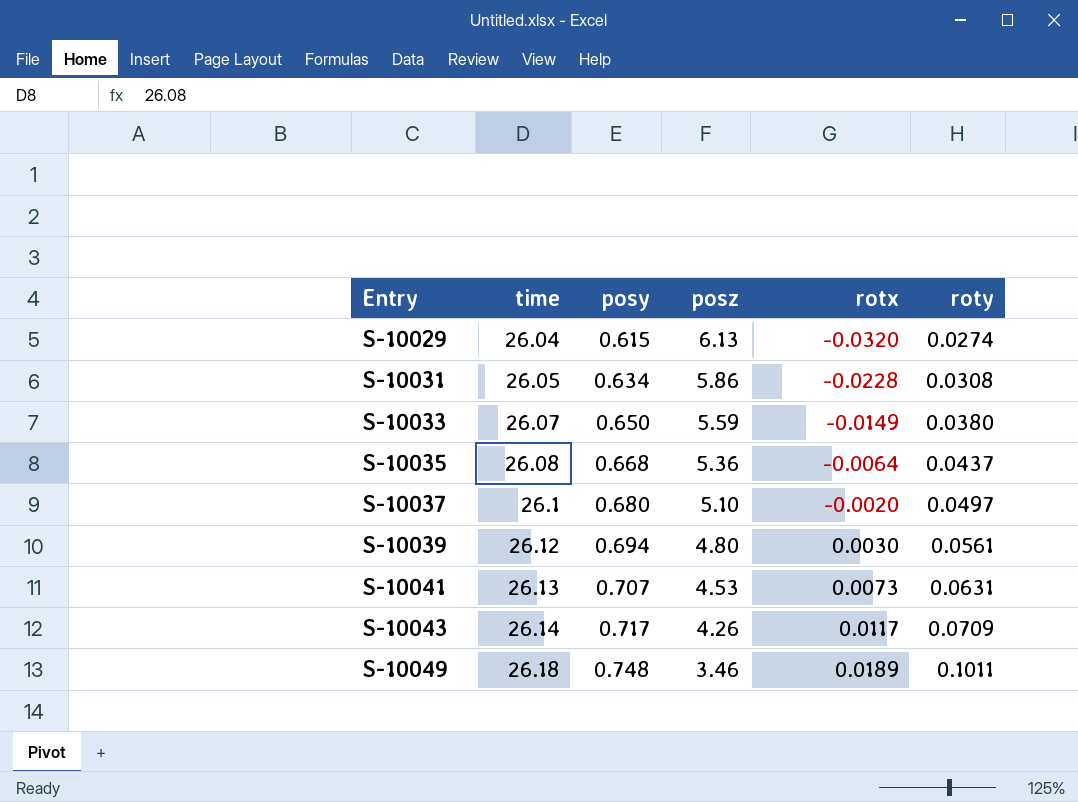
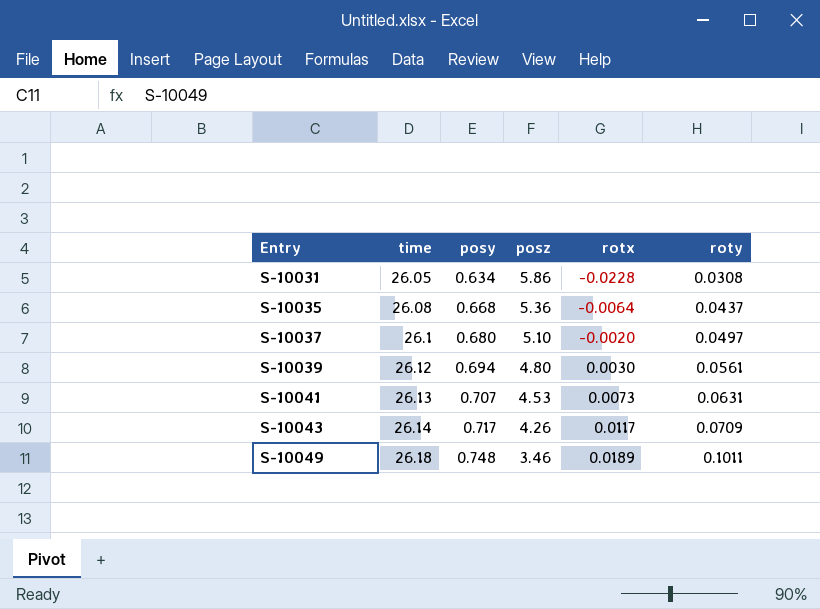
row S-10029: 26.04 | 0.615 | 6.13 | -0.0320 | 0.0274 -> none
row S-10033: 26.07 | 0.650 | 5.59 | -0.0149 | 0.0380 -> none

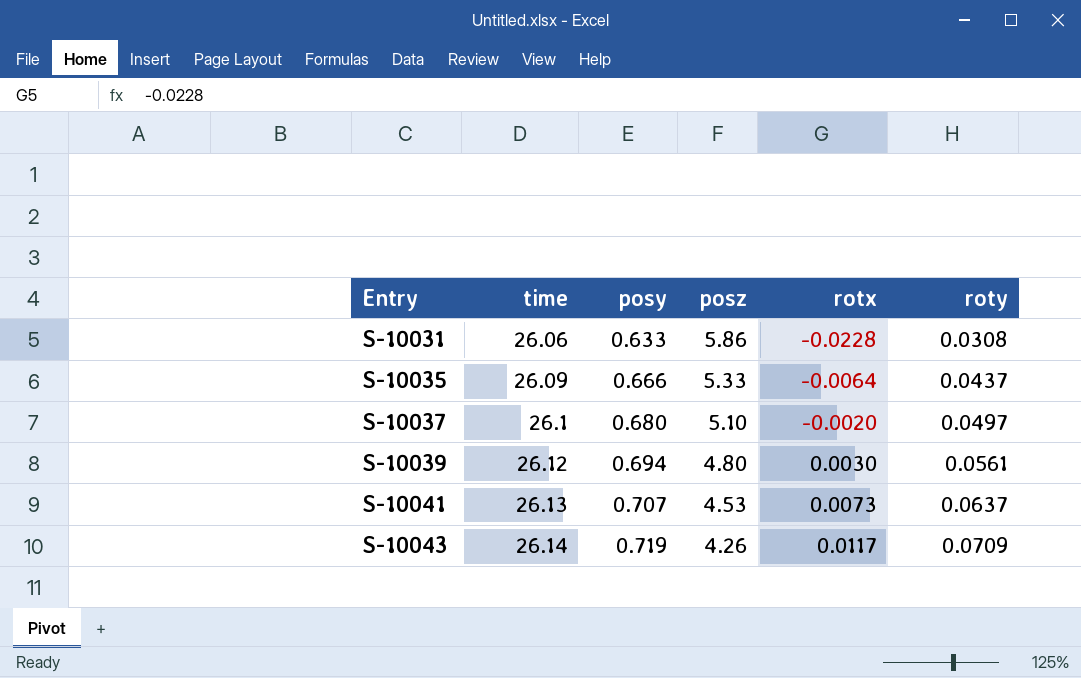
row S-10049: 26.18 | 0.748 | 3.46 | 0.0189 | 0.1011 -> none
S-10031 | time: 26.05 -> 26.06
S-10031 | posy: 0.634 -> 0.633
S-10035 | time: 26.08 -> 26.09
S-10035 | posy: 0.668 -> 0.666
S-10035 | posz: 5.36 -> 5.33
S-10041 | roty: 0.0631 -> 0.0637
S-10043 | posy: 0.717 -> 0.719

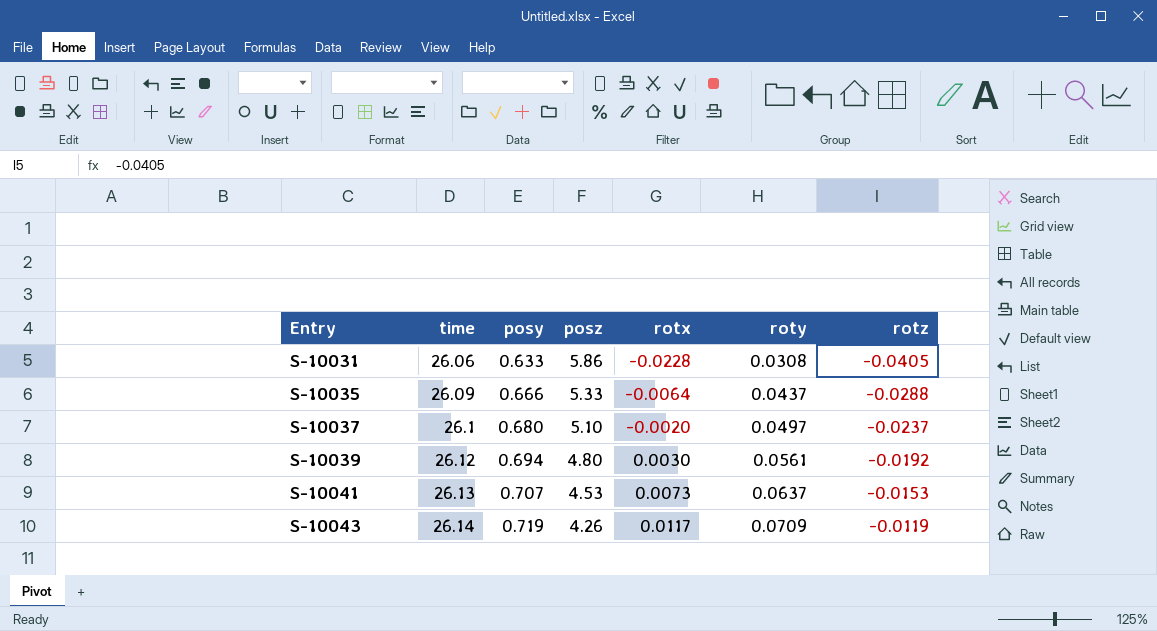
column rotz | position: none -> 7

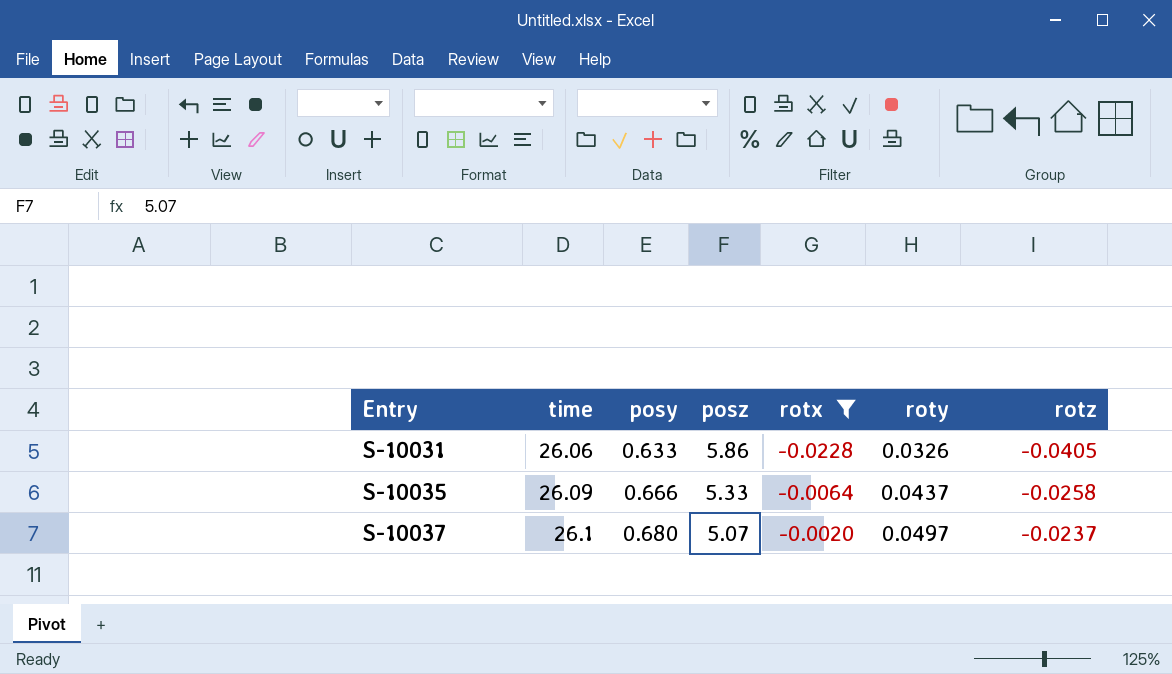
filter: none -> rotx <= -0.0020
S-10031 | roty: 0.0308 -> 0.0326
S-10035 | rotz: -0.0288 -> -0.0258
S-10037 | posz: 5.10 -> 5.07

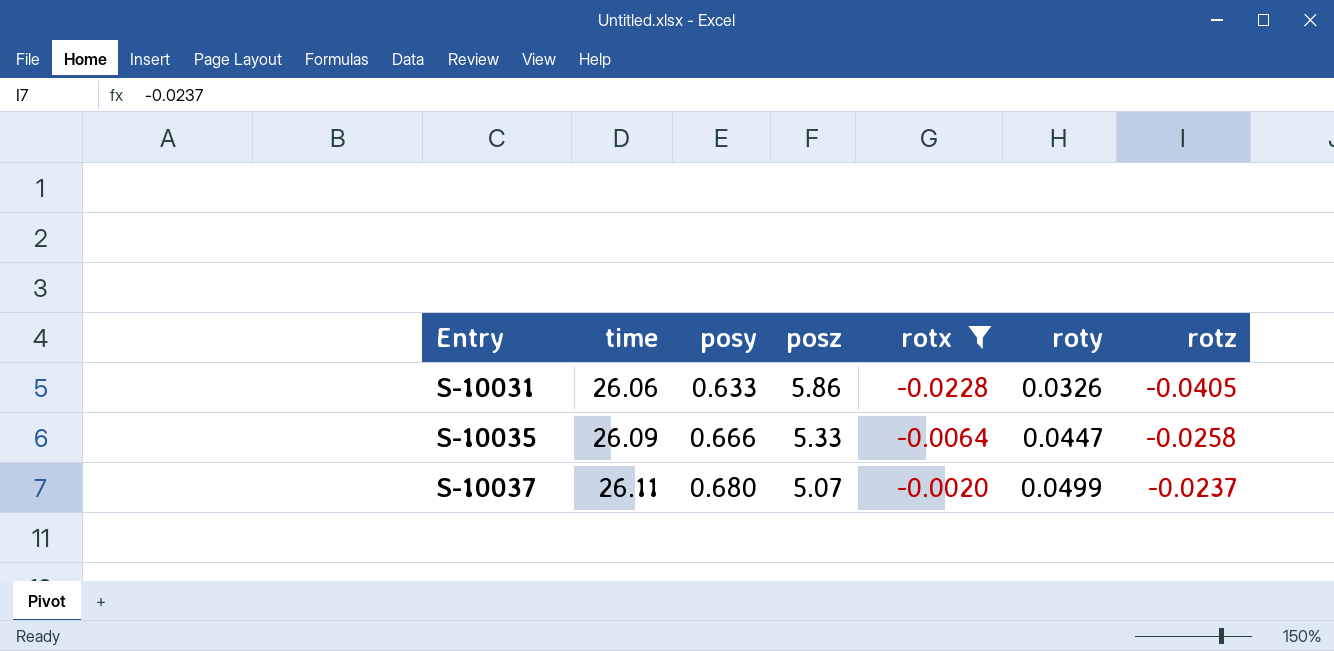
S-10035 | roty: 0.0437 -> 0.0447
S-10037 | time: 26.1 -> 26.11
S-10037 | roty: 0.0497 -> 0.0499

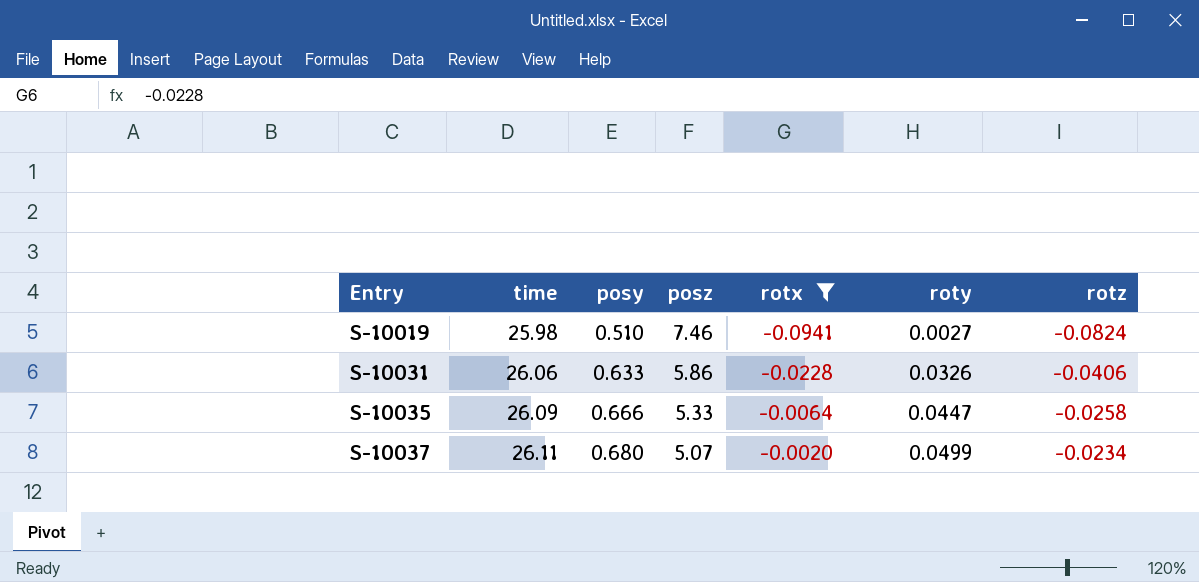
row S-10019: none -> 25.98 | 0.510 | 7.46 | -0.0941 | 0.0027 | -0.0824
S-10031 | rotz: -0.0405 -> -0.0406
S-10037 | rotz: -0.0237 -> -0.0234

